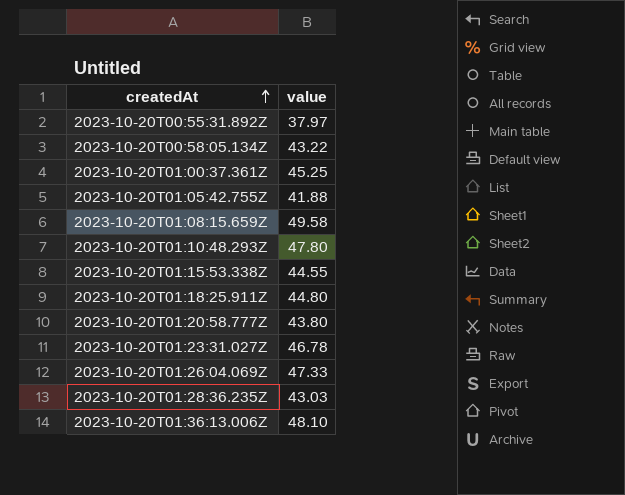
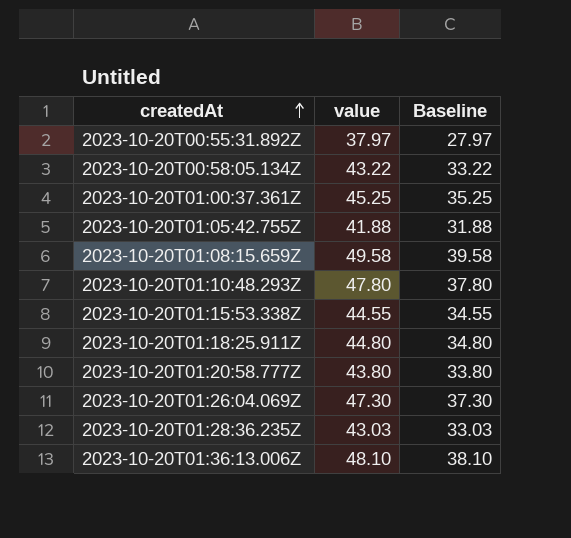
column Baseline | formula: none -> [value] - 10
row 2023-10-20T01:23:31.027Z: 46.78 -> none
2023-10-20T01:26:04.069Z | value: 47.33 -> 47.30

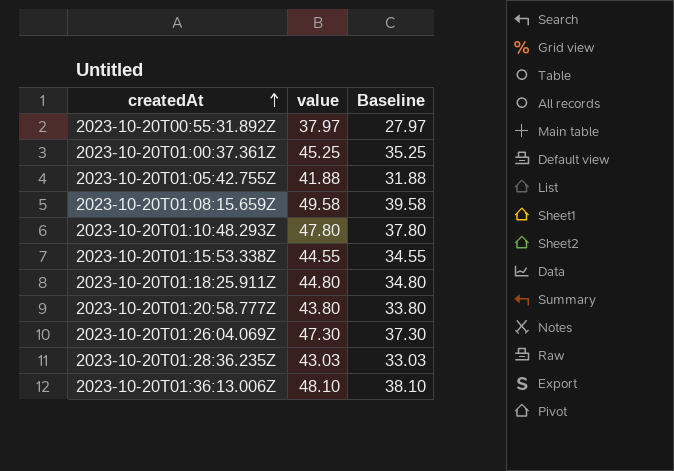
row 2023-10-20T00:58:05.134Z: 43.22 | 33.22 -> none

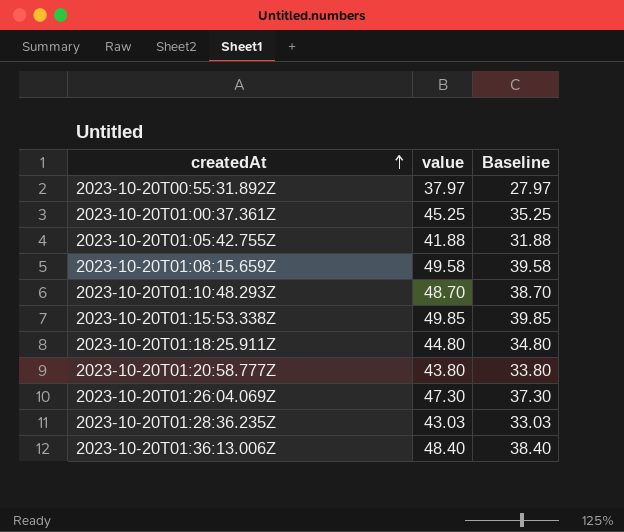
2023-10-20T01:10:48.293Z | value: 47.80 -> 48.70
2023-10-20T01:10:48.293Z | Baseline: 37.80 -> 38.70
2023-10-20T01:15:53.338Z | value: 44.55 -> 49.85
2023-10-20T01:15:53.338Z | Baseline: 34.55 -> 39.85
2023-10-20T01:36:13.006Z | value: 48.10 -> 48.40
2023-10-20T01:36:13.006Z | Baseline: 38.10 -> 38.40

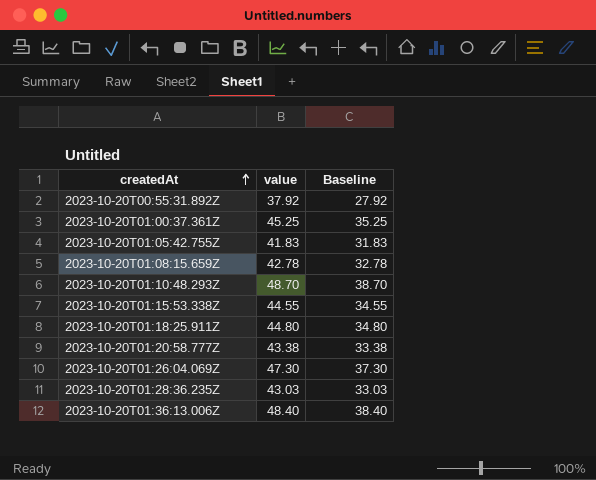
2023-10-20T00:55:31.892Z | value: 37.97 -> 37.92
2023-10-20T00:55:31.892Z | Baseline: 27.97 -> 27.92
2023-10-20T01:05:42.755Z | value: 41.88 -> 41.83
2023-10-20T01:05:42.755Z | Baseline: 31.88 -> 31.83
2023-10-20T01:08:15.659Z | value: 49.58 -> 42.78
2023-10-20T01:08:15.659Z | Baseline: 39.58 -> 32.78
2023-10-20T01:15:53.338Z | value: 49.85 -> 44.55
2023-10-20T01:15:53.338Z | Baseline: 39.85 -> 34.55
2023-10-20T01:20:58.777Z | value: 43.80 -> 43.38
2023-10-20T01:20:58.777Z | Baseline: 33.80 -> 33.38

